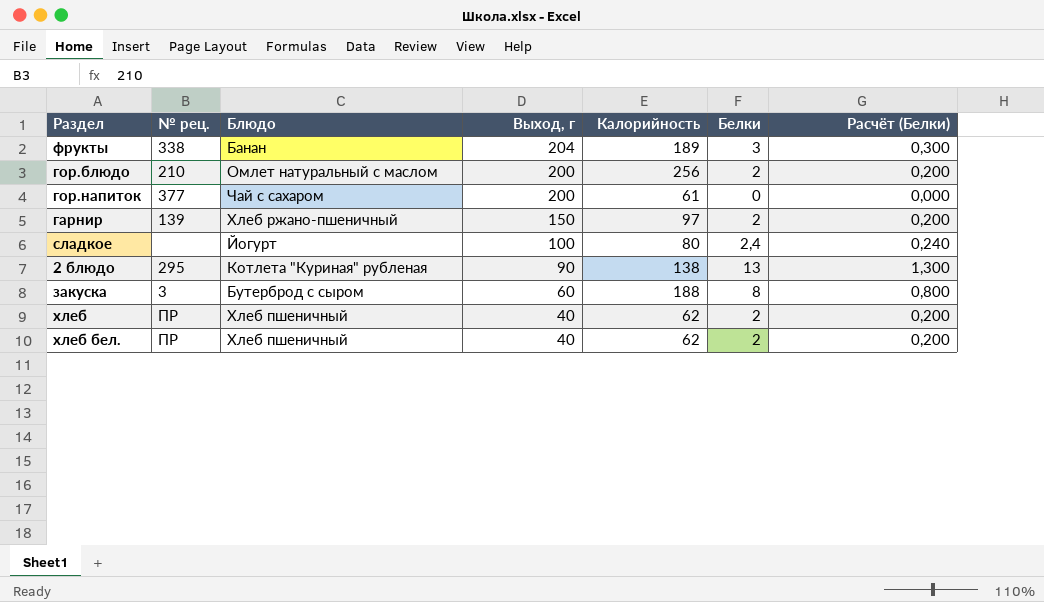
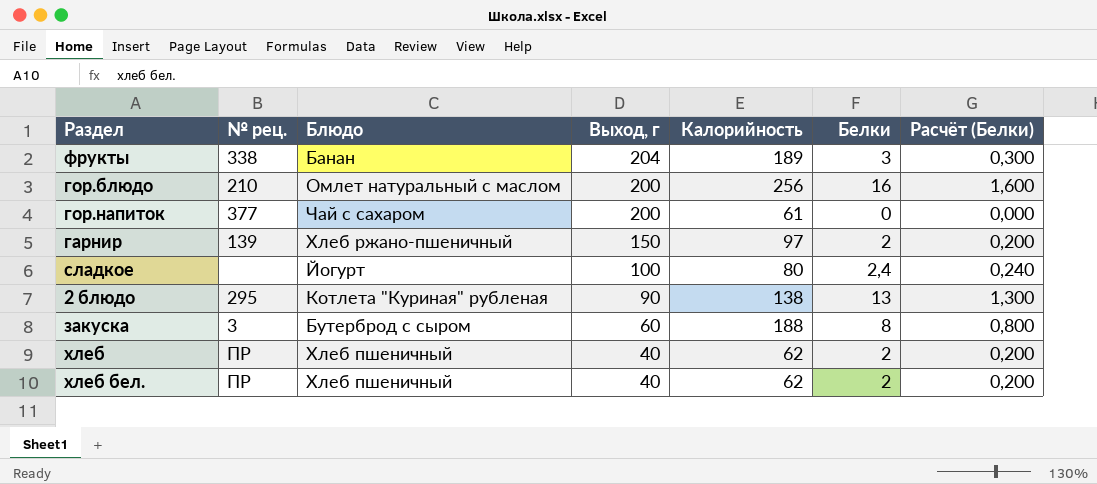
гор.блюдо | Белки: 2 -> 16
гор.блюдо | Расчёт (Белки): 0,200 -> 1,600

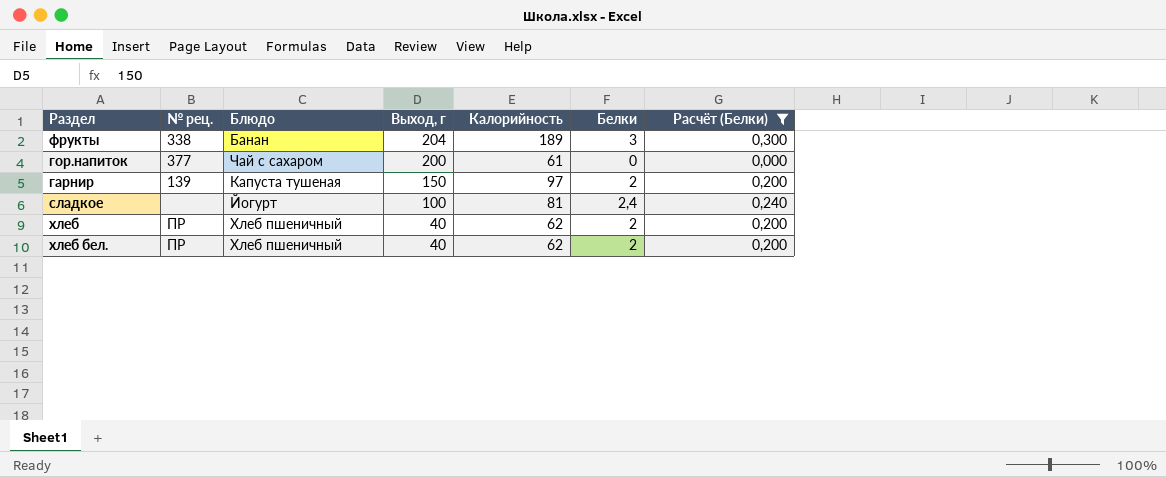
filter: none -> Расчёт (Белки) <= 0,300
гарнир | Блюдо: Хлеб ржано-пшеничный -> Капуста тушеная
сладкое | Калорийность: 80 -> 81

